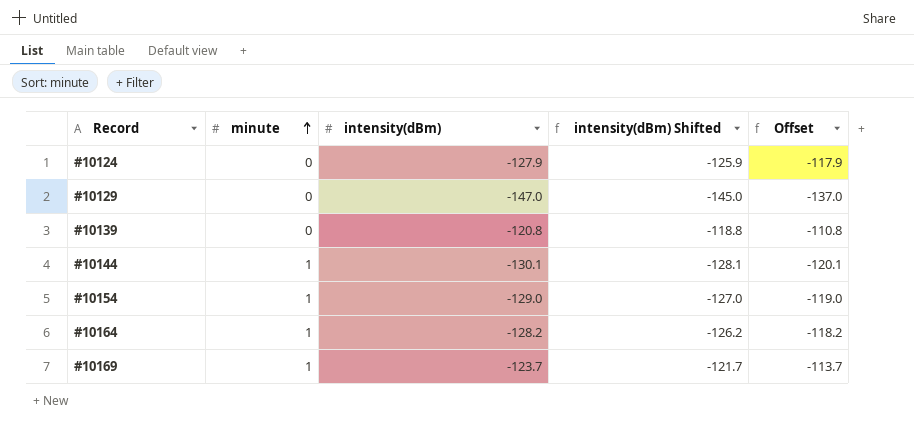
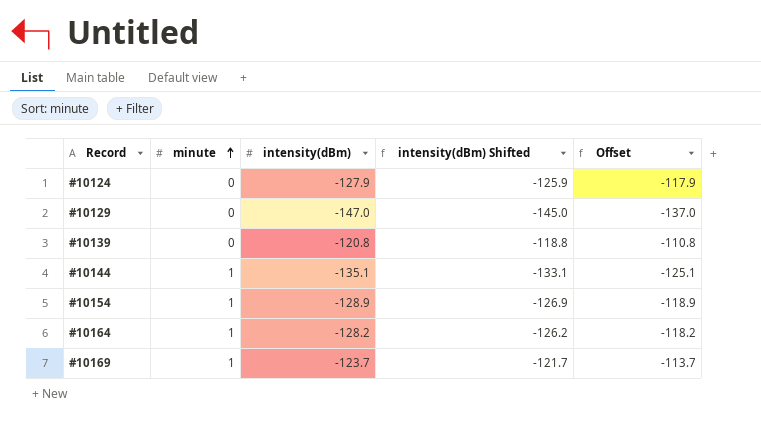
#10144 | intensity(dBm): -130.1 -> -135.1
#10144 | intensity(dBm) Shifted: -128.1 -> -133.1
#10144 | Offset: -120.1 -> -125.1
#10154 | intensity(dBm): -129.0 -> -128.9
#10154 | intensity(dBm) Shifted: -127.0 -> -126.9
#10154 | Offset: -119.0 -> -118.9

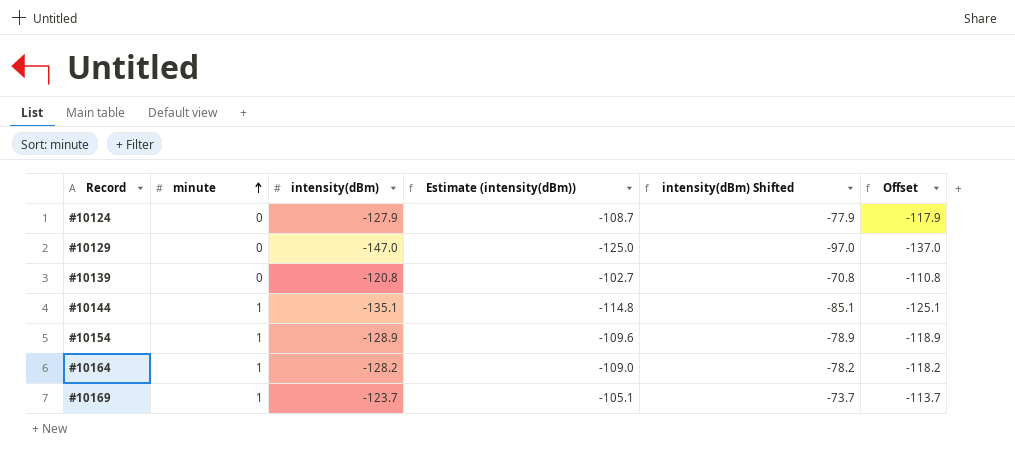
column Estimate (intensity(dBm)) | formula: none -> [intensity(dBm)] * 0.85
column intensity(dBm) Shifted | formula: [intensity(dBm)] + 2 -> [intensity(dBm)] + 50

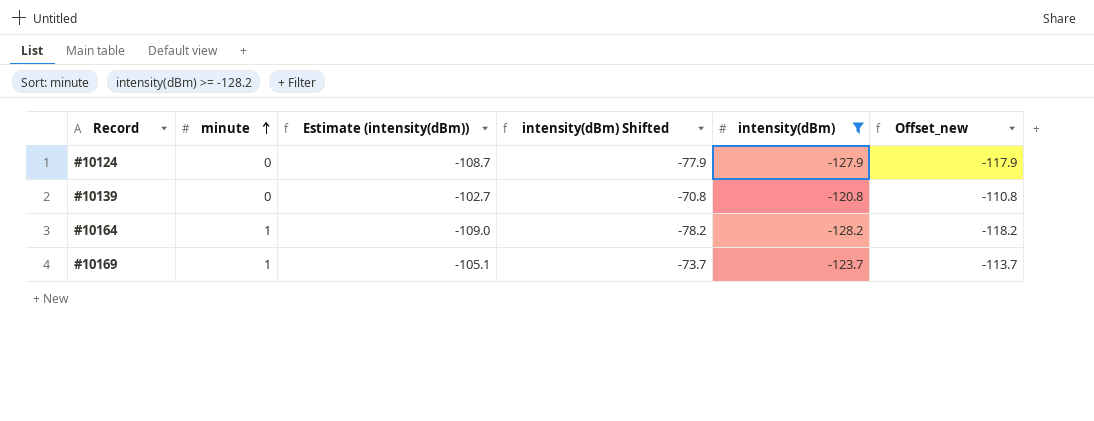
filter: none -> intensity(dBm) >= -128.2
column intensity(dBm) | position: 3 -> 5
column name: Offset -> Offset_new

